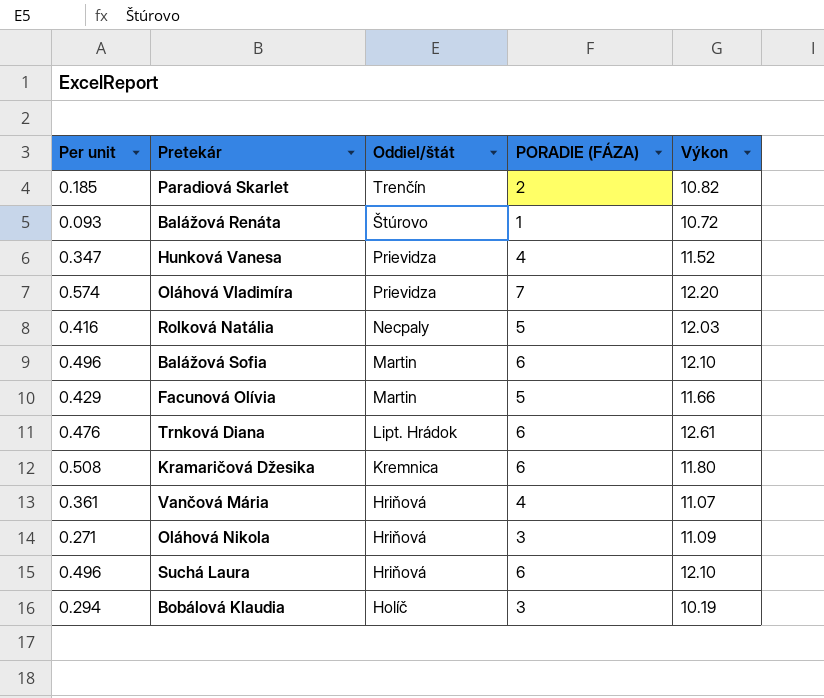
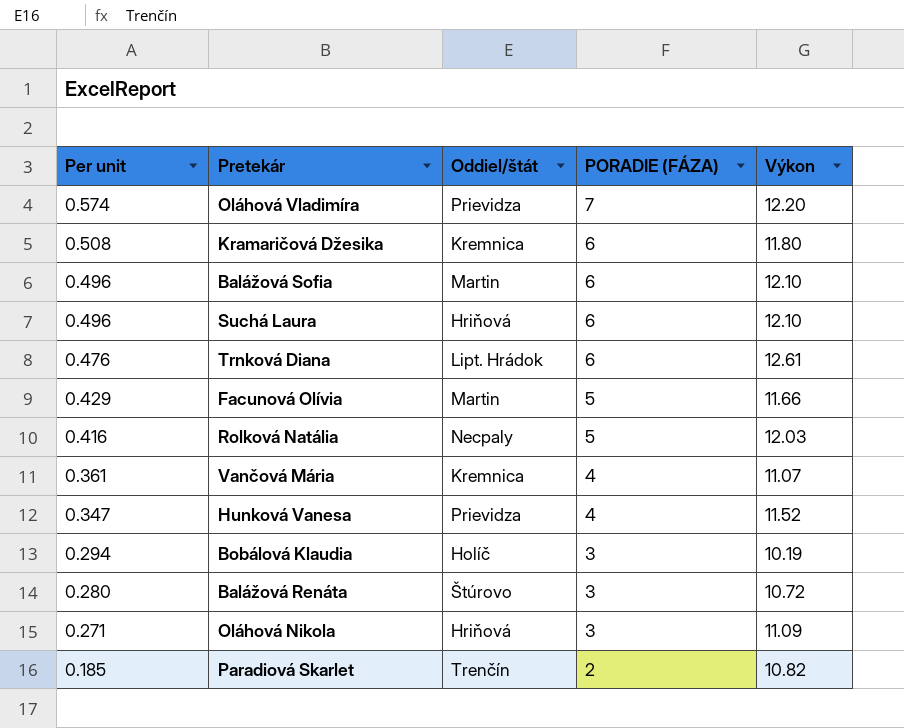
row order: Oddiel/štát descending -> Per unit descending
Vančová Mária | Oddiel/štát: Hriňová -> Kremnica
Balážová Renáta | Per unit: 0.093 -> 0.280
Balážová Renáta | PORADIE (FÁZA): 1 -> 3

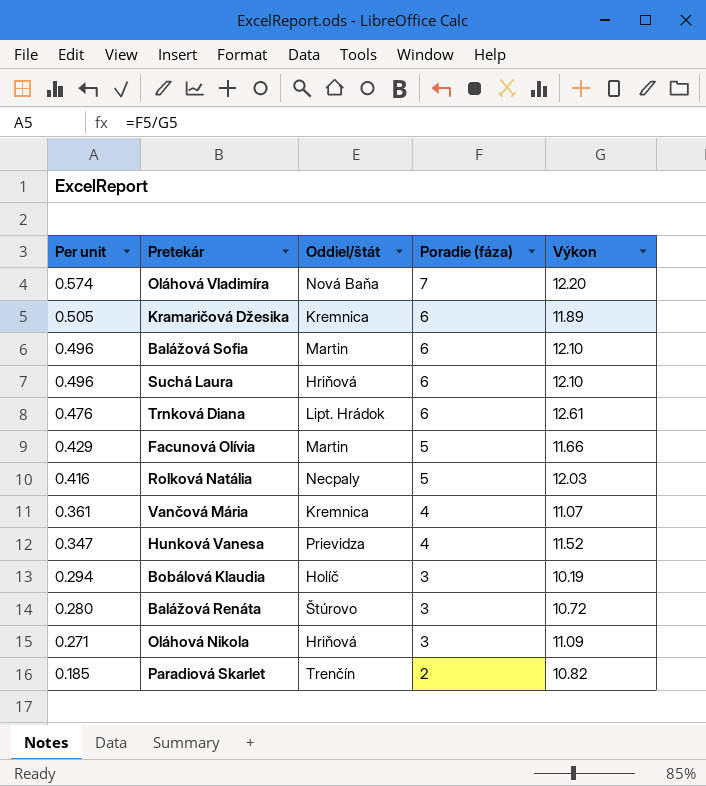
column name: PORADIE (FÁZA) -> Poradie (fáza)
Oláhová Vladimíra | Oddiel/štát: Prievidza -> Nová Baňa
Kramaričová Džesika | Per unit: 0.508 -> 0.505
Kramaričová Džesika | Výkon: 11.80 -> 11.89

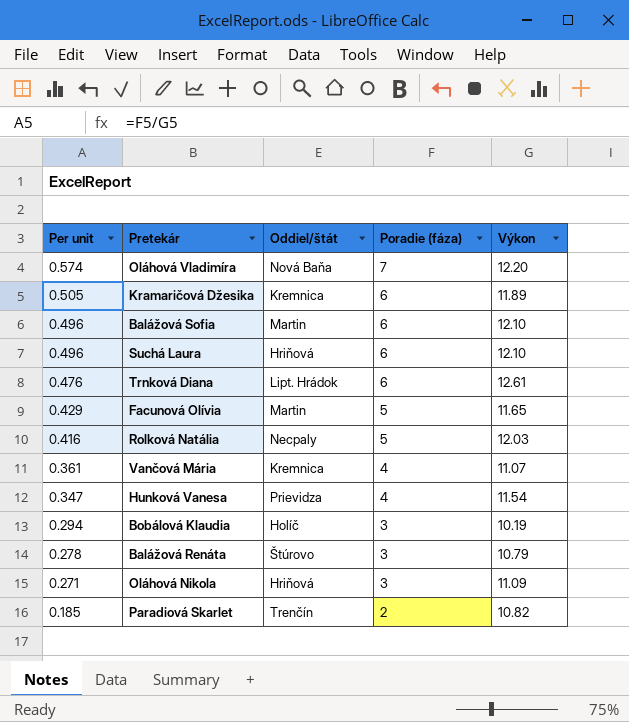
Facunová Olívia | Výkon: 11.66 -> 11.65
Hunková Vanesa | Výkon: 11.52 -> 11.54
Balážová Renáta | Per unit: 0.280 -> 0.278
Balážová Renáta | Výkon: 10.72 -> 10.79

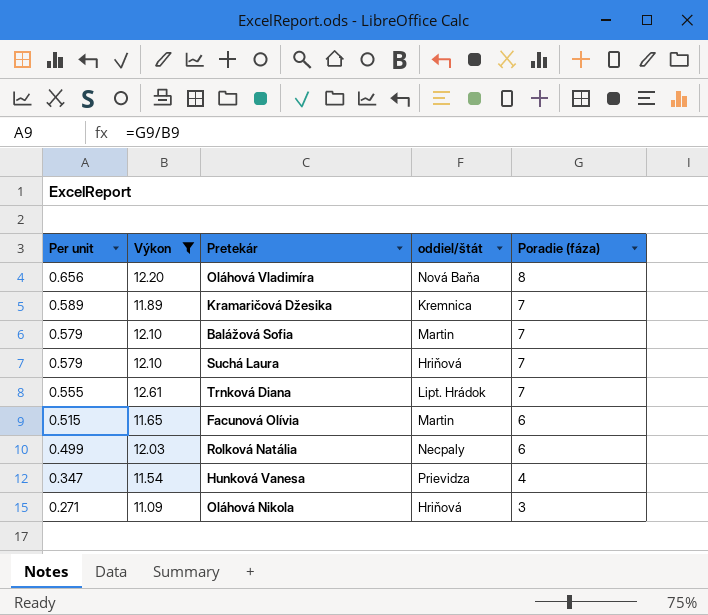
filter: none -> Výkon >= 11.09
column Výkon | position: 5 -> 2
column name: Oddiel/štát -> oddiel/štát
Oláhová Vladimíra | Per unit: 0.574 -> 0.656
Oláhová Vladimíra | Poradie (fáza): 7 -> 8
Kramaričová Džesika | Per unit: 0.505 -> 0.589
Kramaričová Džesika | Poradie (fáza): 6 -> 7
Balážová Sofia | Per unit: 0.496 -> 0.579
Balážová Sofia | Poradie (fáza): 6 -> 7
Suchá Laura | Per unit: 0.496 -> 0.579
Suchá Laura | Poradie (fáza): 6 -> 7
Trnková Diana | Per unit: 0.476 -> 0.555
Trnková Diana | Poradie (fáza): 6 -> 7
Facunová Olívia | Per unit: 0.429 -> 0.515
Facunová Olívia | Poradie (fáza): 5 -> 6
Rolková Natália | Per unit: 0.416 -> 0.499
Rolková Natália | Poradie (fáza): 5 -> 6

